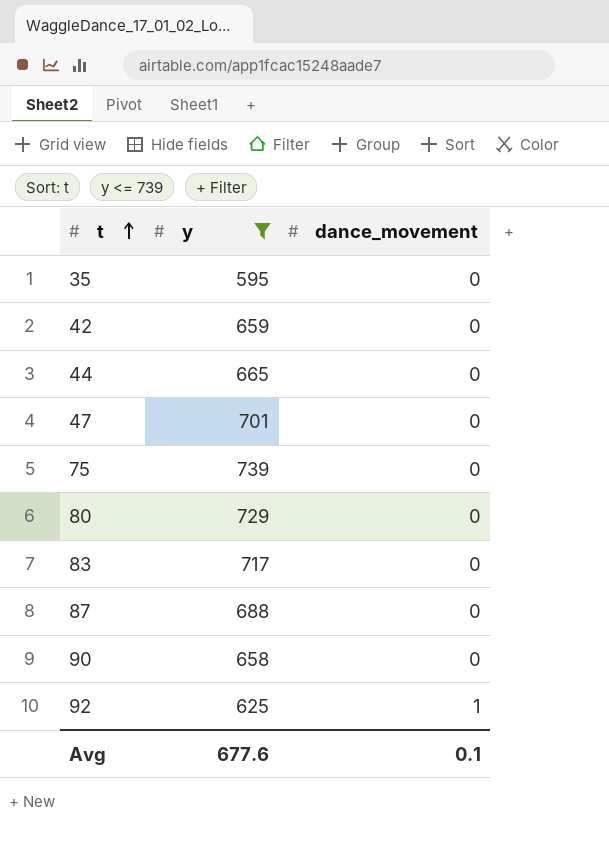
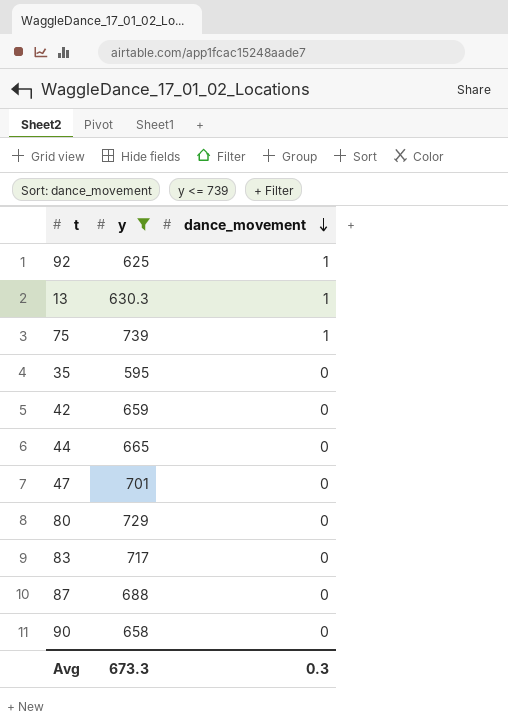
row order: t ascending -> dance_movement descending
row 13: none -> 630.3 | 1
75 | dance_movement: 0 -> 1
Avg | y: 677.6 -> 673.3
Avg | dance_movement: 0.1 -> 0.3

